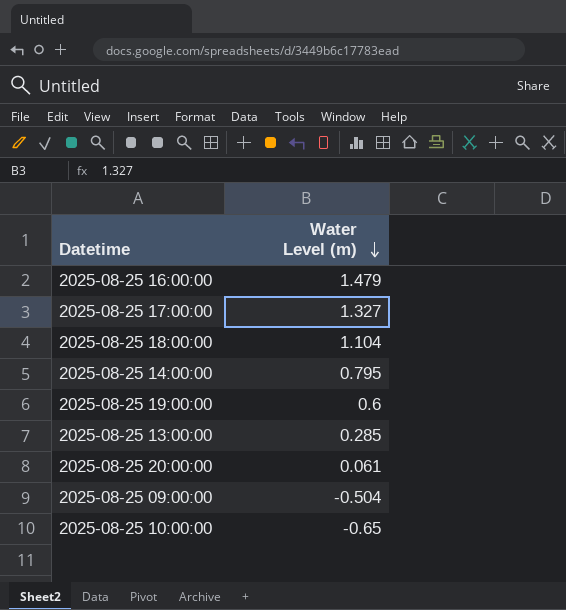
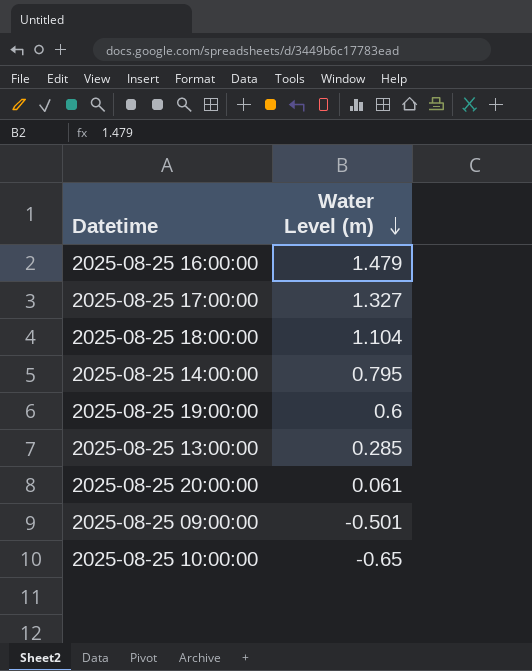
2025-08-25 09:00:00 | Water Level (m): -0.504 -> -0.501

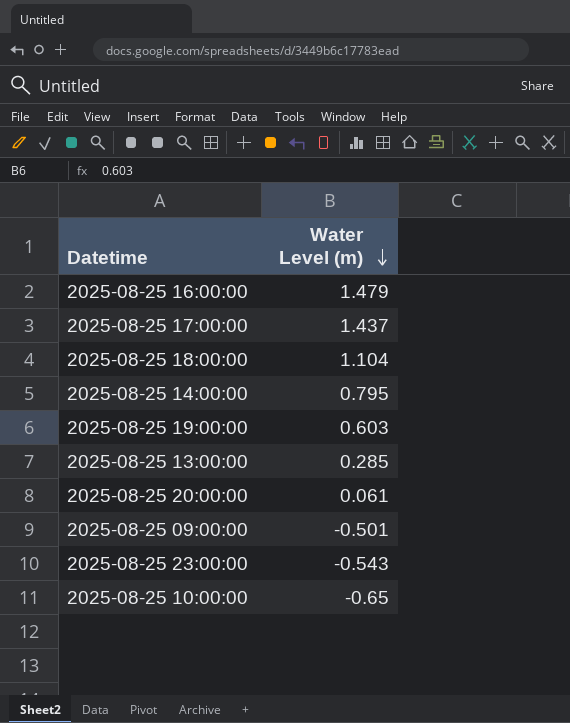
2025-08-25 17:00:00 | Water Level (m): 1.327 -> 1.437
2025-08-25 19:00:00 | Water Level (m): 0.6 -> 0.603
row 2025-08-25 23:00:00: none -> -0.543

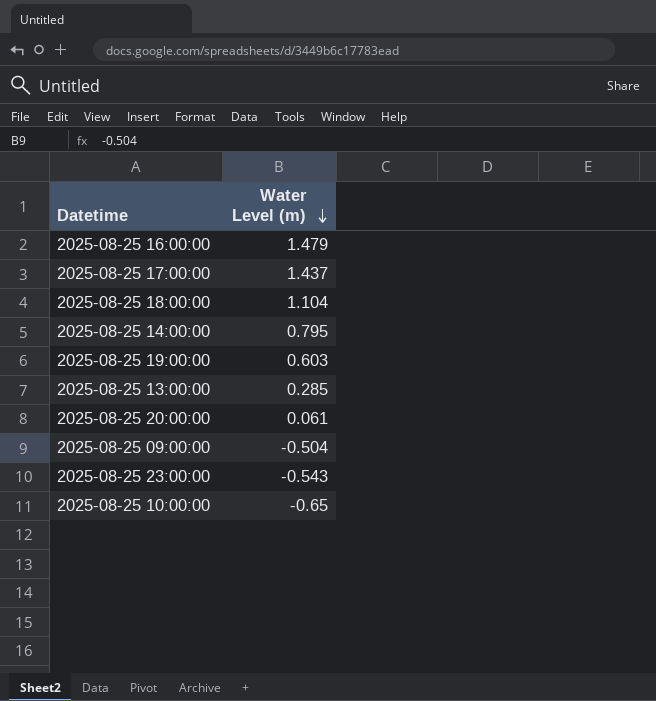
2025-08-25 09:00:00 | Water Level (m): -0.501 -> -0.504

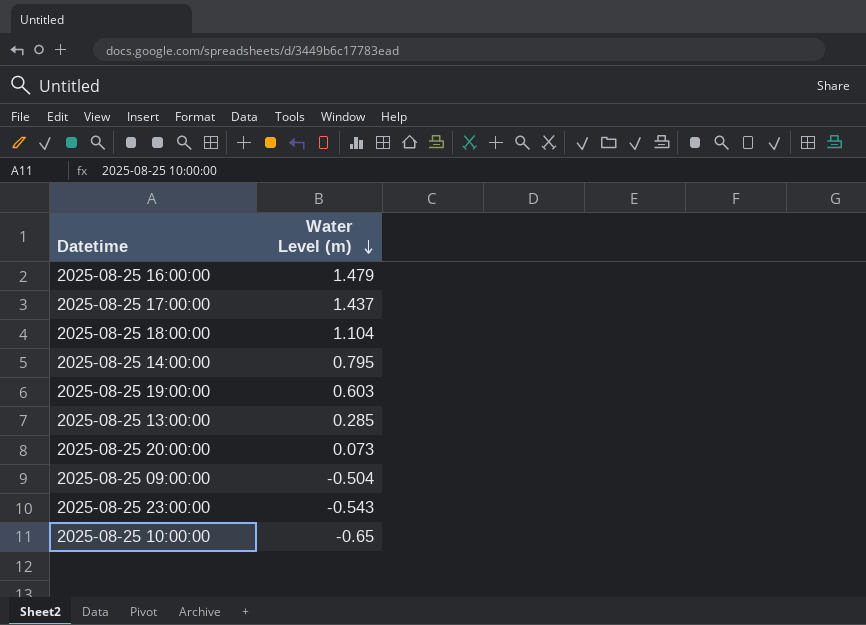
2025-08-25 20:00:00 | Water Level (m): 0.061 -> 0.073

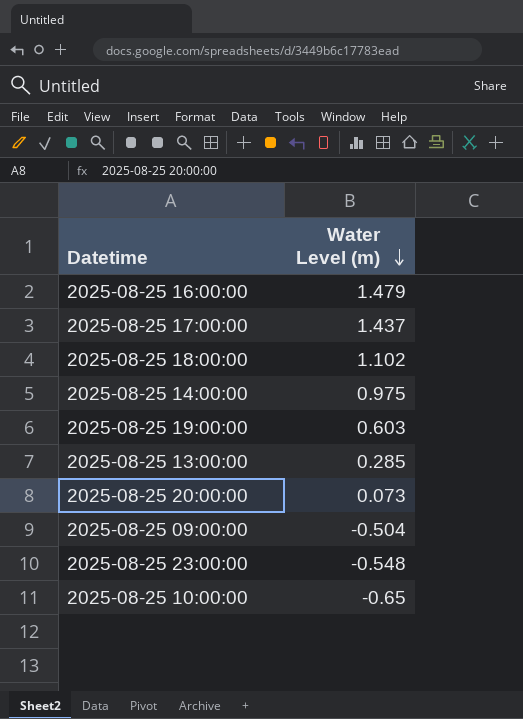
2025-08-25 18:00:00 | Water Level (m): 1.104 -> 1.102
2025-08-25 14:00:00 | Water Level (m): 0.795 -> 0.975
2025-08-25 23:00:00 | Water Level (m): -0.543 -> -0.548

